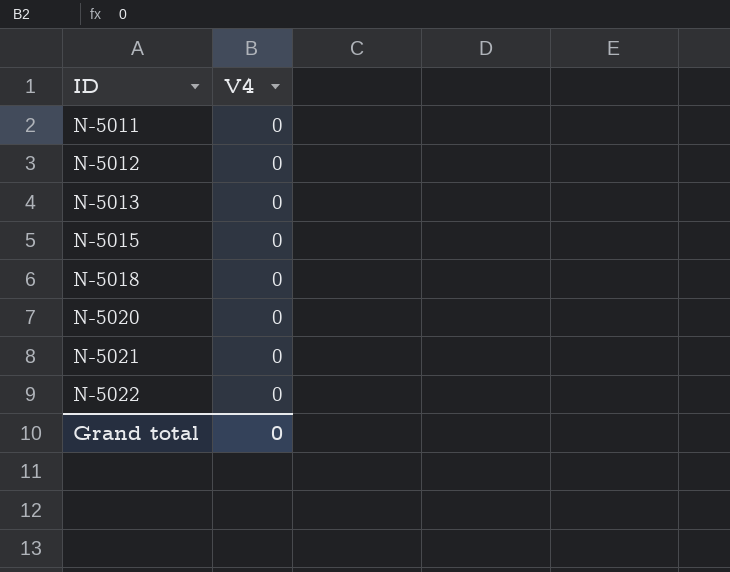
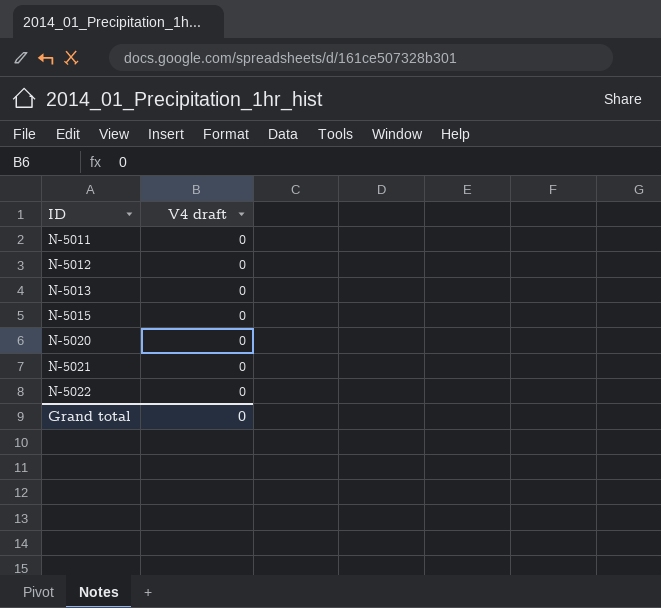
column name: V4 -> V4 draft
row N-5018: 0 -> none

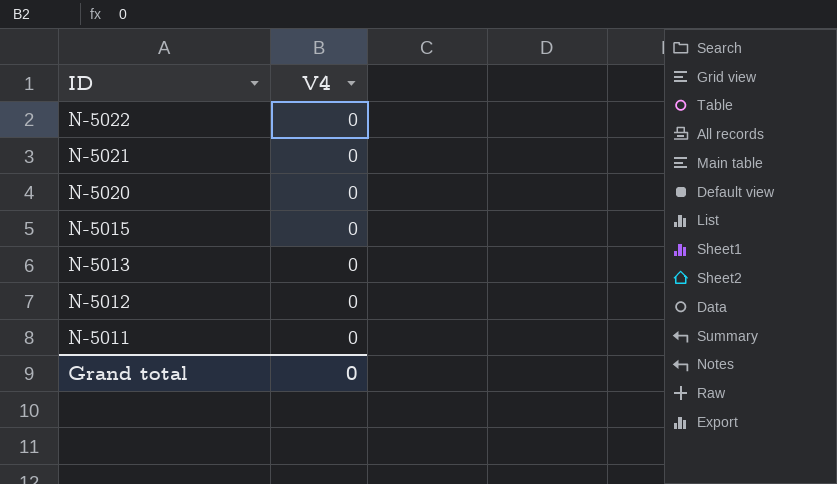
row order: ID ascending -> ID descending
column name: V4 draft -> V4

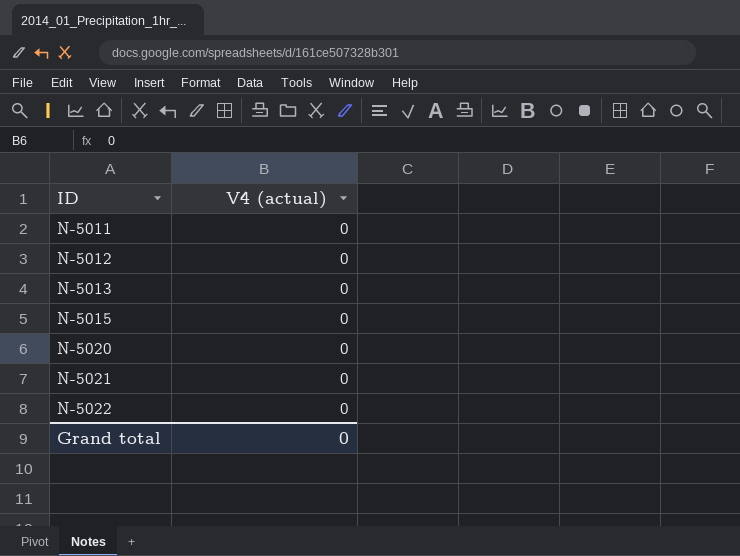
row order: ID descending -> ID ascending
column name: V4 -> V4 (actual)

